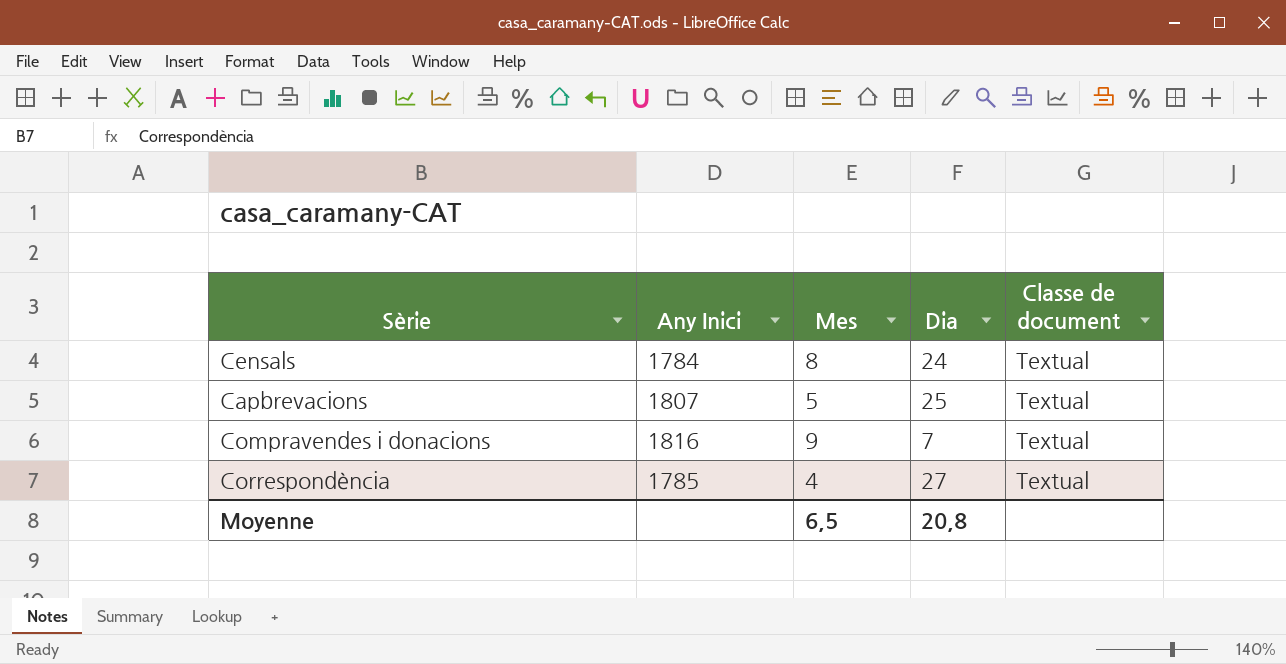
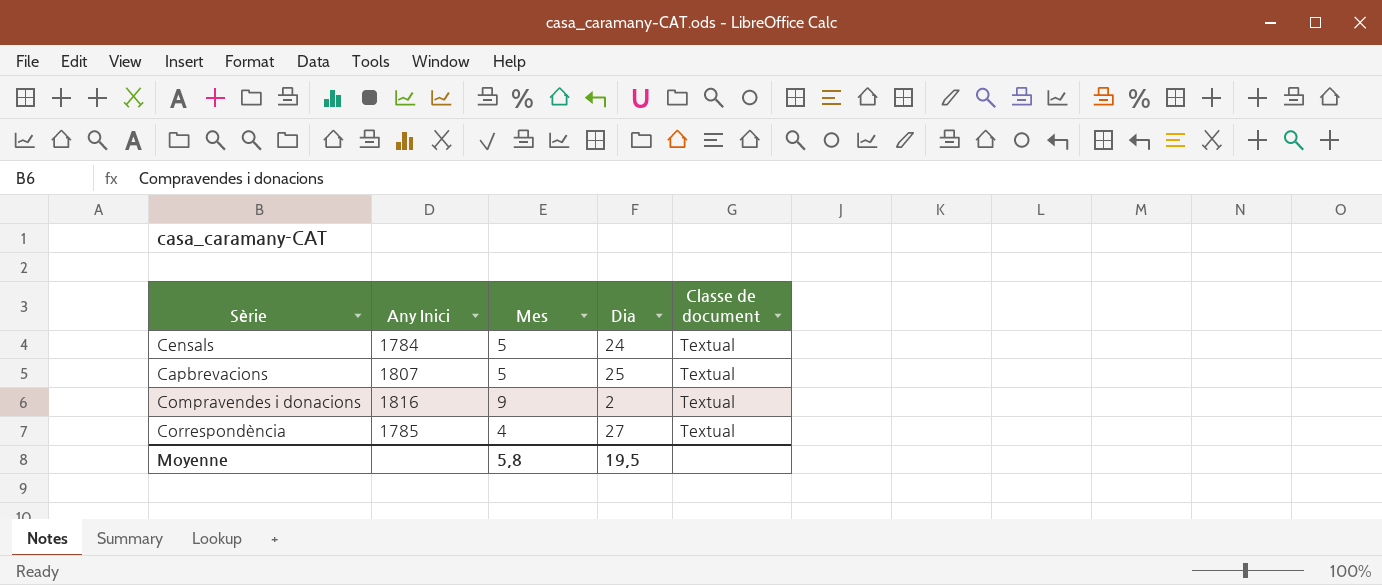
Censals | Mes: 8 -> 5
Compravendes i donacions | Dia: 7 -> 2
Moyenne | Mes: 6,5 -> 5,8
Moyenne | Dia: 20,8 -> 19,5

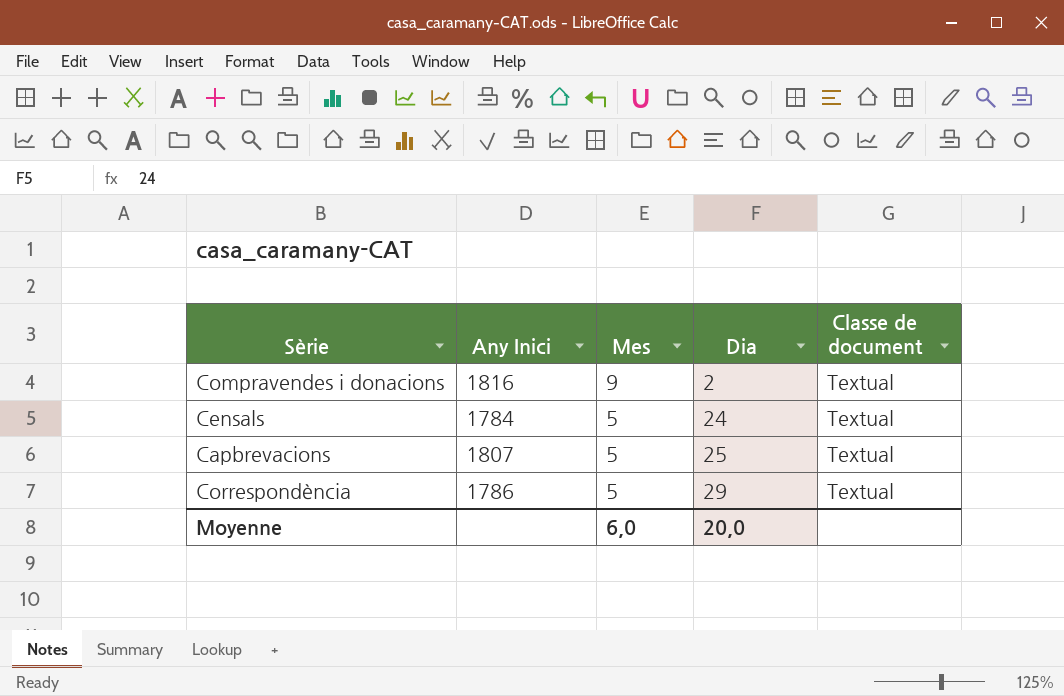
row order: none -> Mes descending
Correspondència | Any Inici: 1785 -> 1786
Correspondència | Mes: 4 -> 5
Correspondència | Dia: 27 -> 29
Moyenne | Mes: 5,8 -> 6,0
Moyenne | Dia: 19,5 -> 20,0

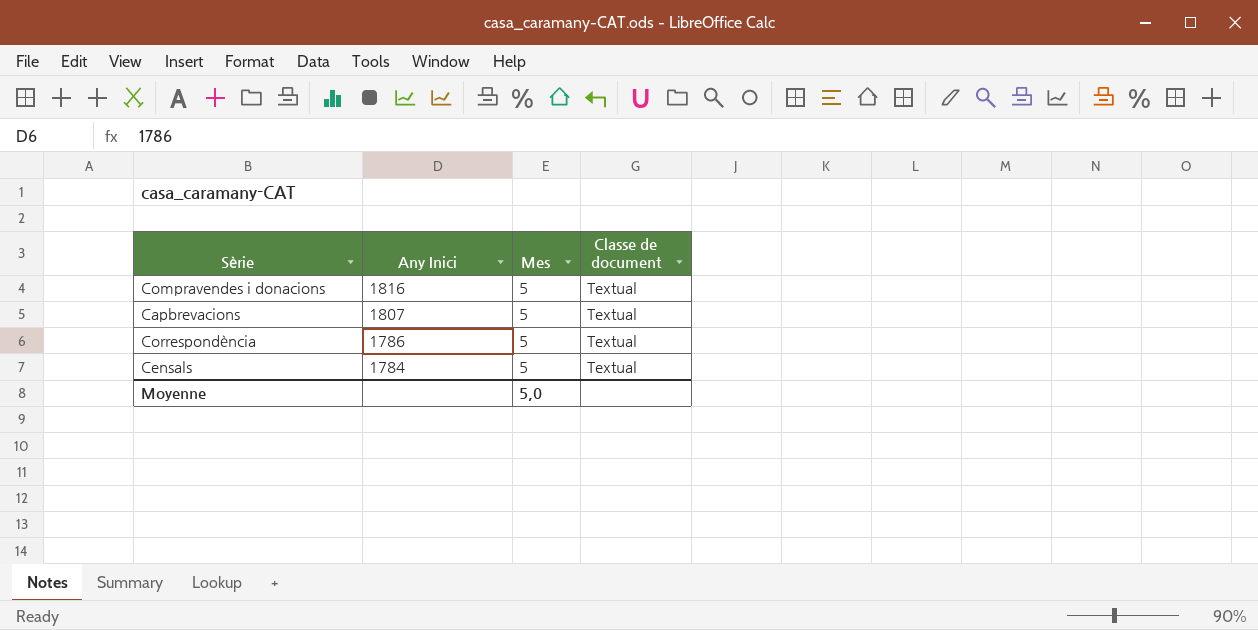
row order: Mes descending -> Any Inici descending
column Dia | position: 4 -> none
Compravendes i donacions | Mes: 9 -> 5
Moyenne | Mes: 6,0 -> 5,0

